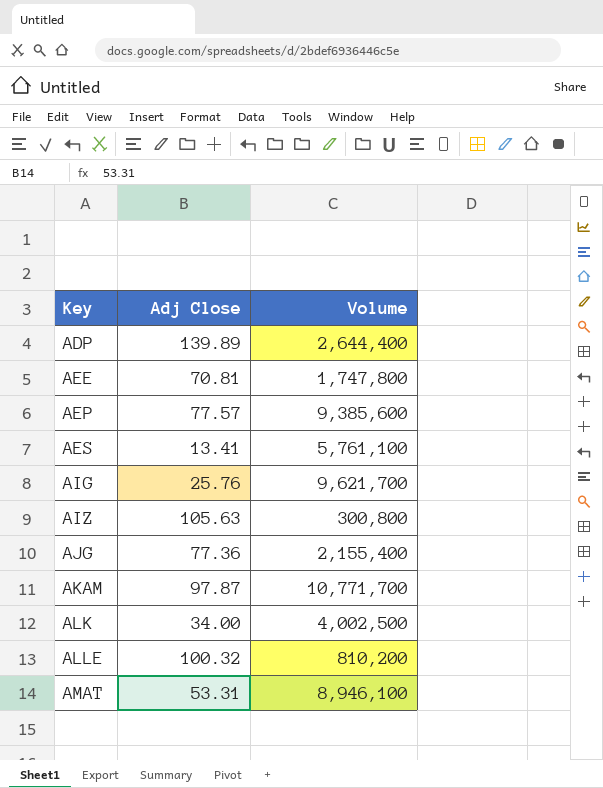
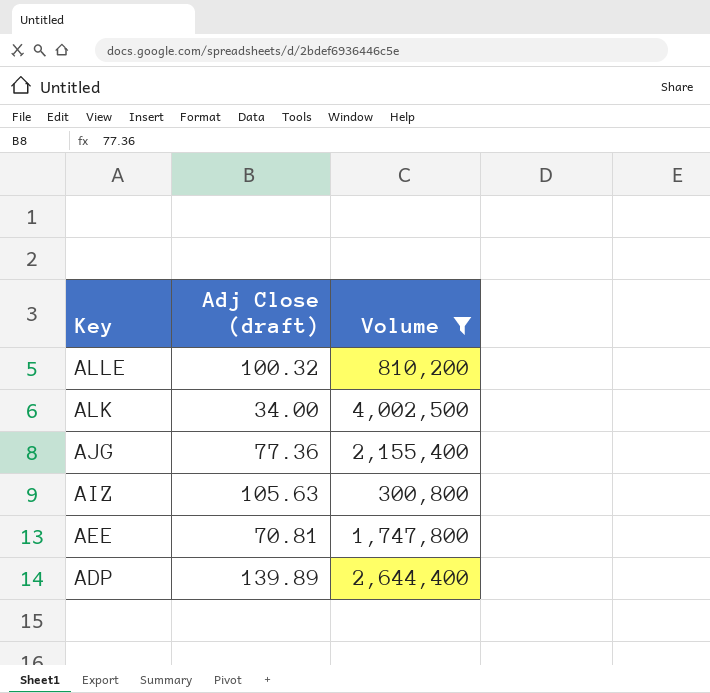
filter: none -> Volume <= 4,002,500
row order: Key ascending -> Key descending
column name: Adj Close -> Adj Close (draft)

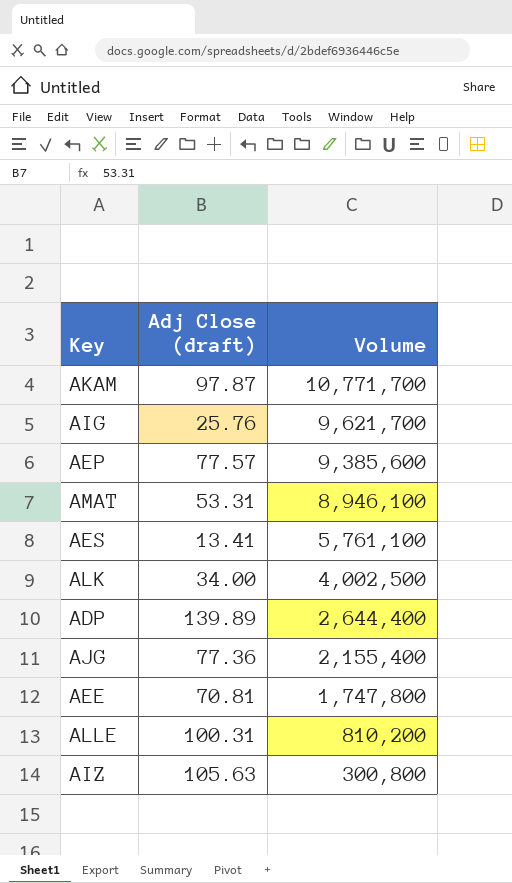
filter: Volume <= 4,002,500 -> none
row order: Key descending -> Volume descending
ALLE | Adj Close (draft): 100.32 -> 100.31

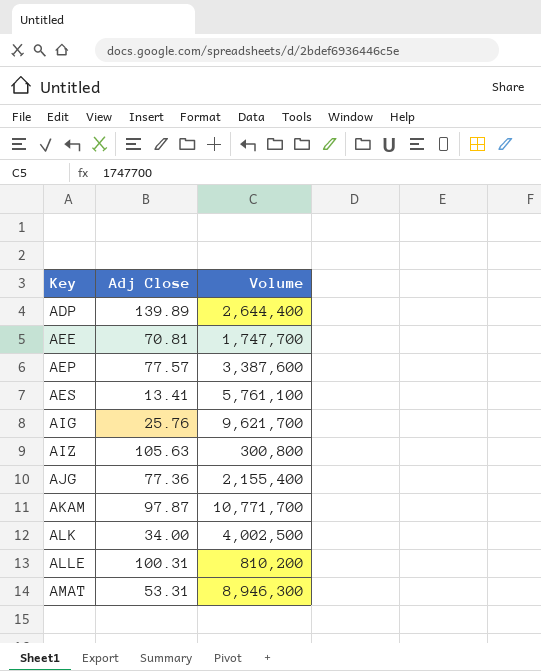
row order: Volume descending -> Key ascending
column name: Adj Close (draft) -> Adj Close
AEE | Volume: 1,747,800 -> 1,747,700
AEP | Volume: 9,385,600 -> 3,387,600
AMAT | Volume: 8,946,100 -> 8,946,300

